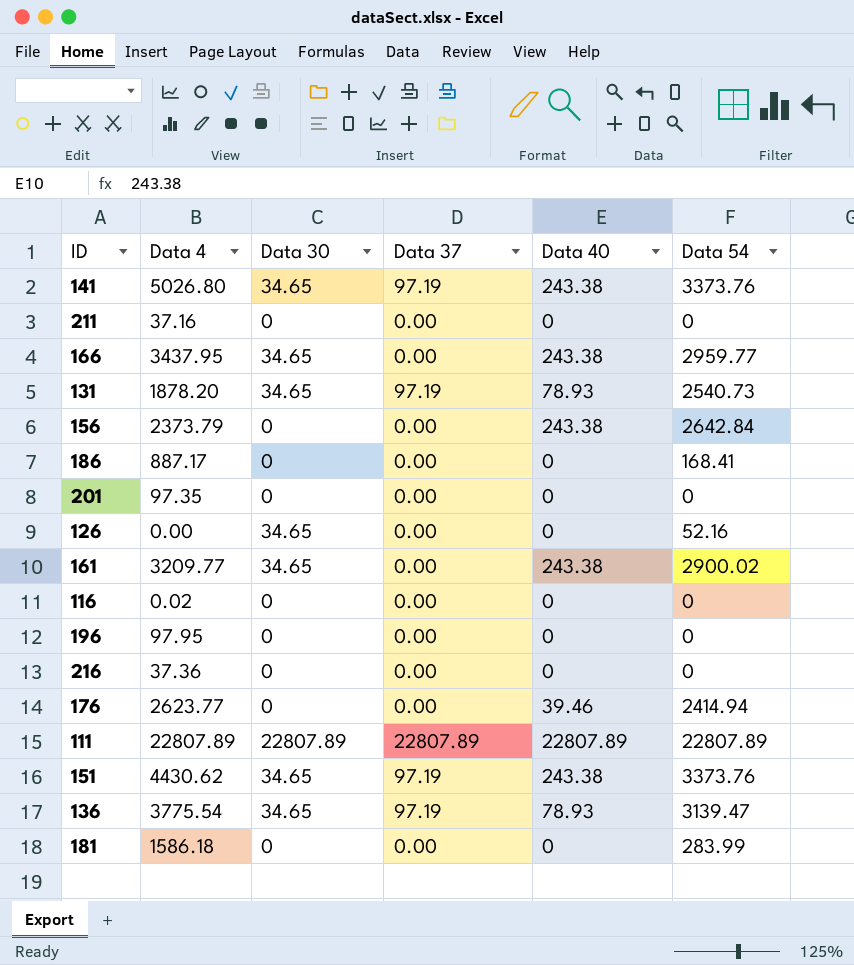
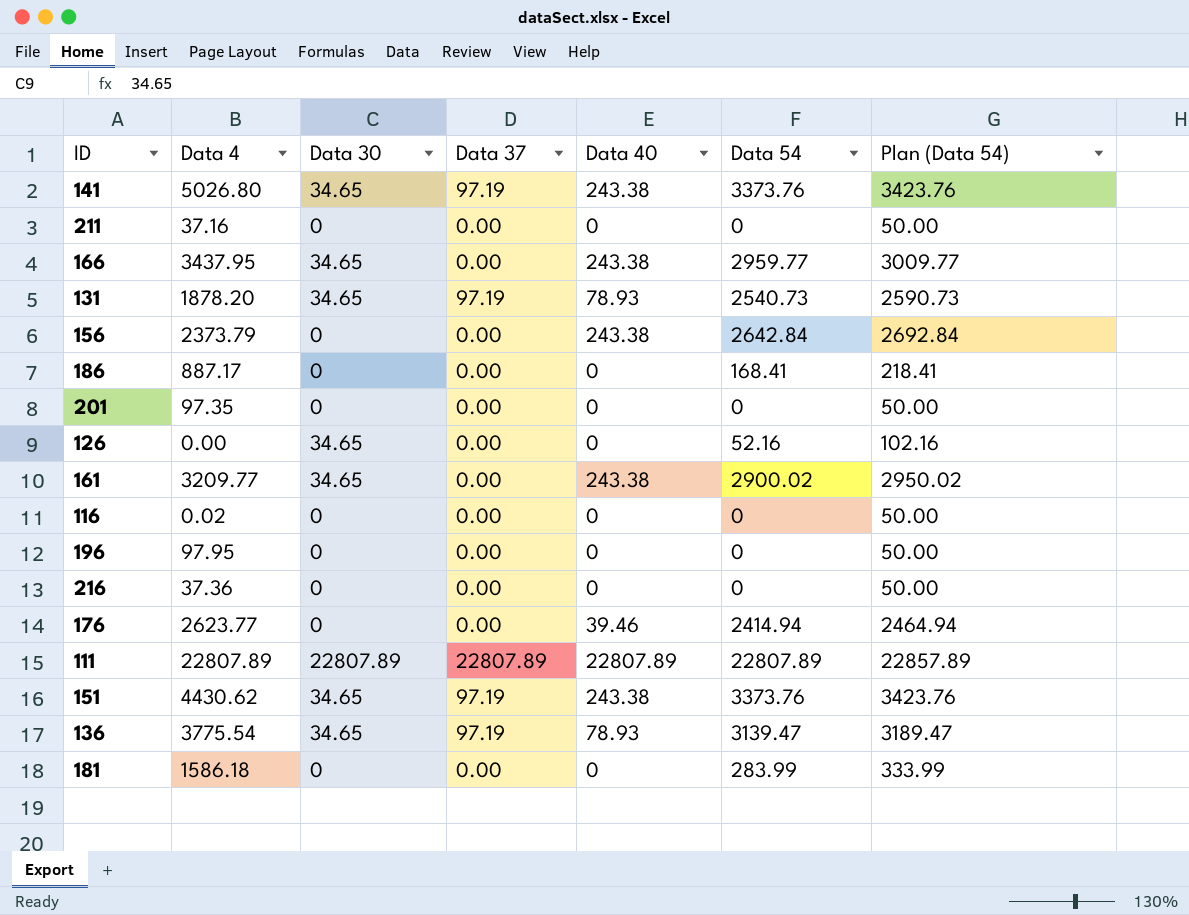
column Plan (Data 54) | formula: none -> [Data 54] + 50

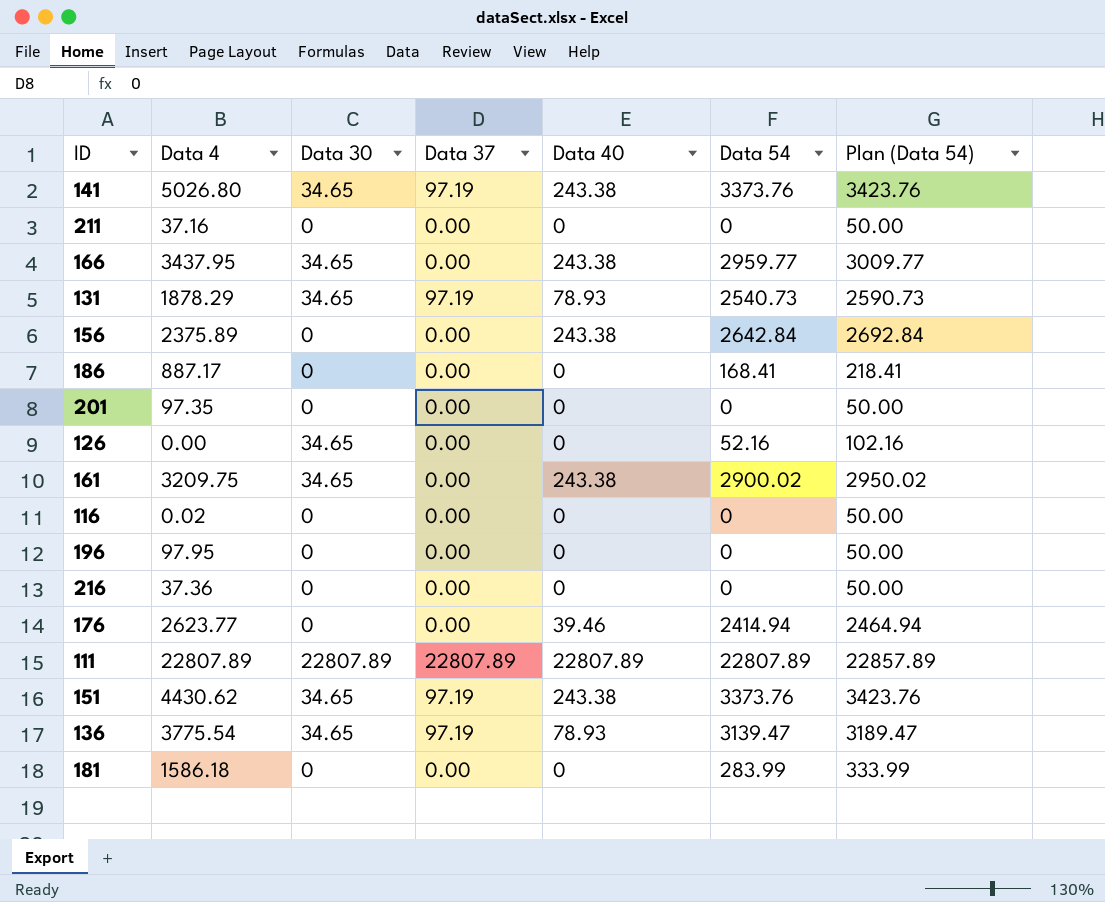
131 | Data 4: 1878.20 -> 1878.29
156 | Data 4: 2373.79 -> 2375.89
161 | Data 4: 3209.77 -> 3209.75

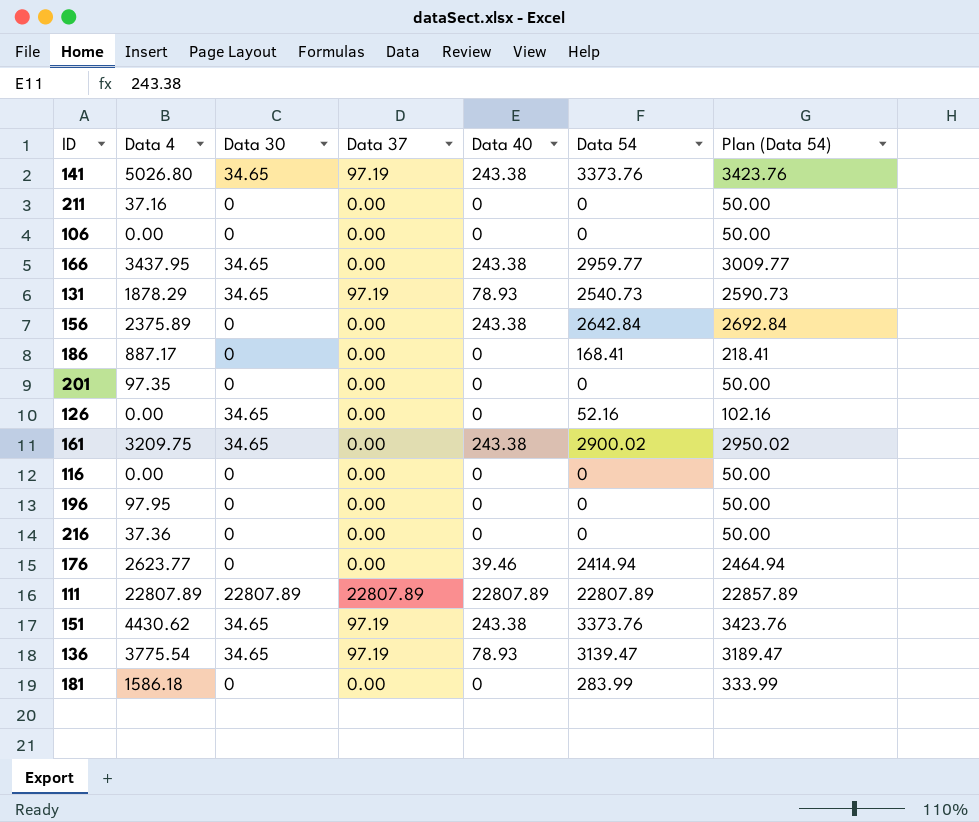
row 106: none -> 0.00 | 0 | 0.00 | 0 | 0 | 50.00
116 | Data 4: 0.02 -> 0.00

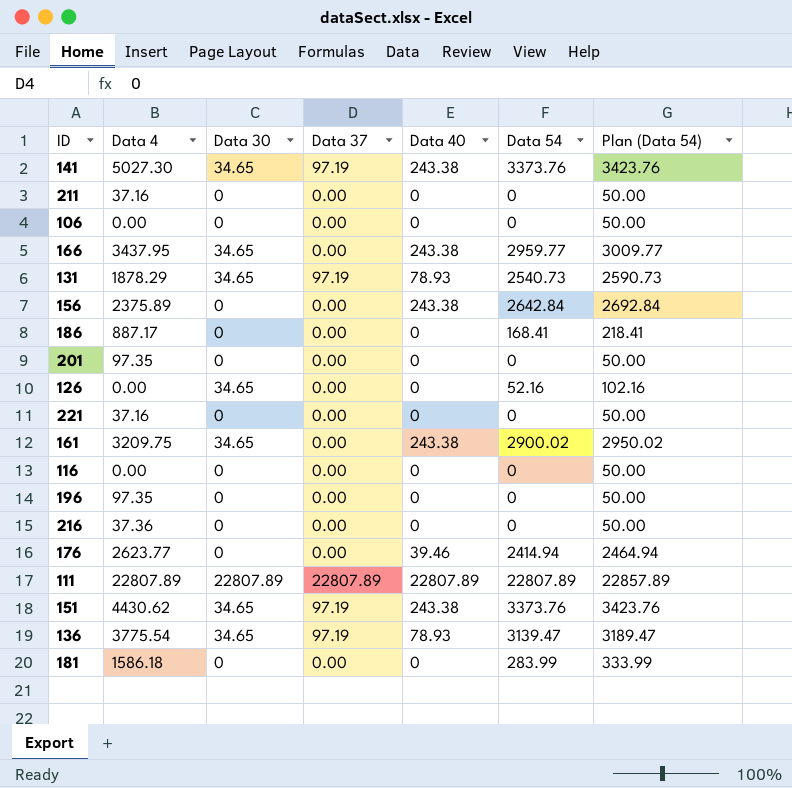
141 | Data 4: 5026.80 -> 5027.30
row 221: none -> 37.16 | 0 | 0.00 | 0 | 0 | 50.00
196 | Data 4: 97.95 -> 97.35

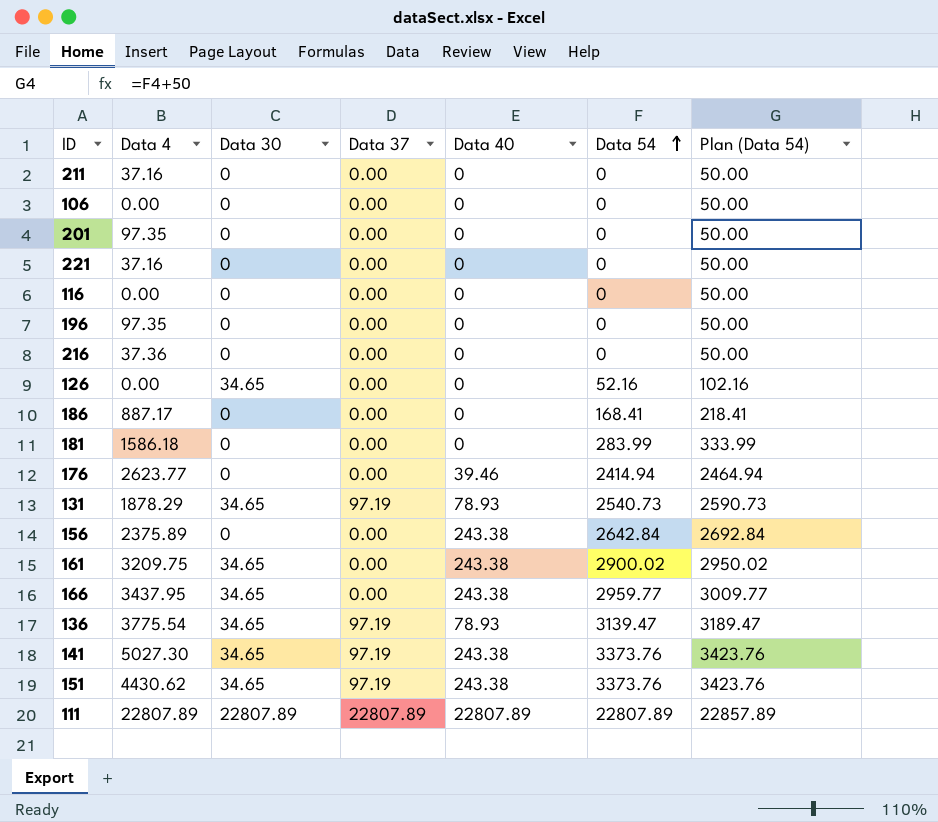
row order: none -> Data 54 ascending

